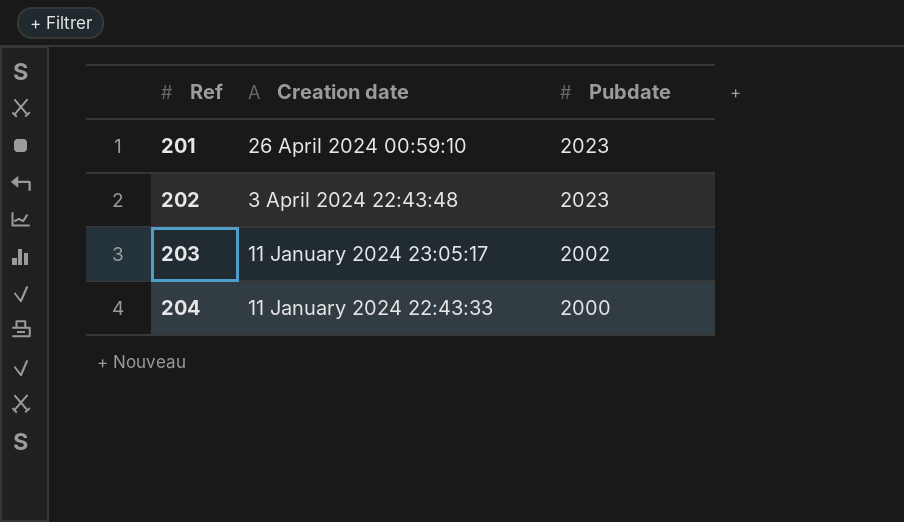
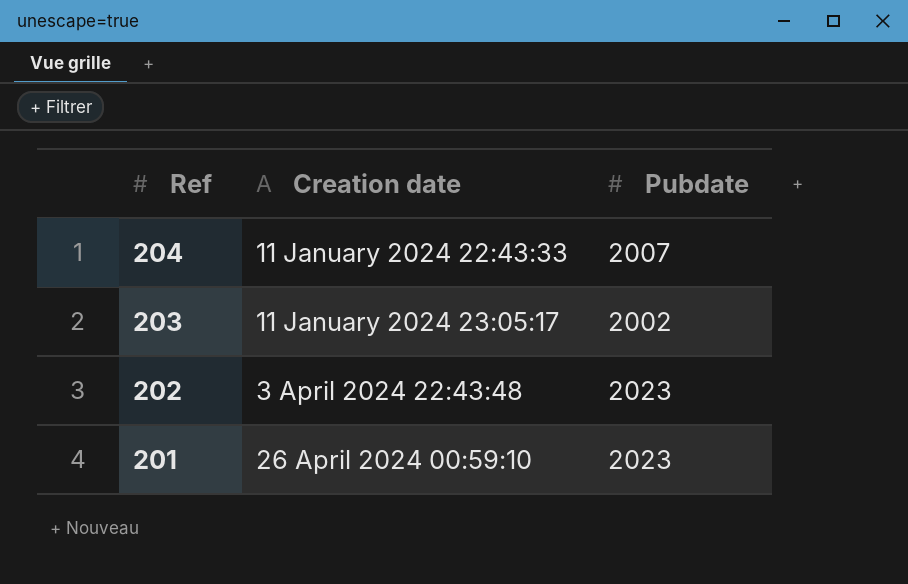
row order: Ref ascending -> Ref descending
204 | Pubdate: 2000 -> 2007

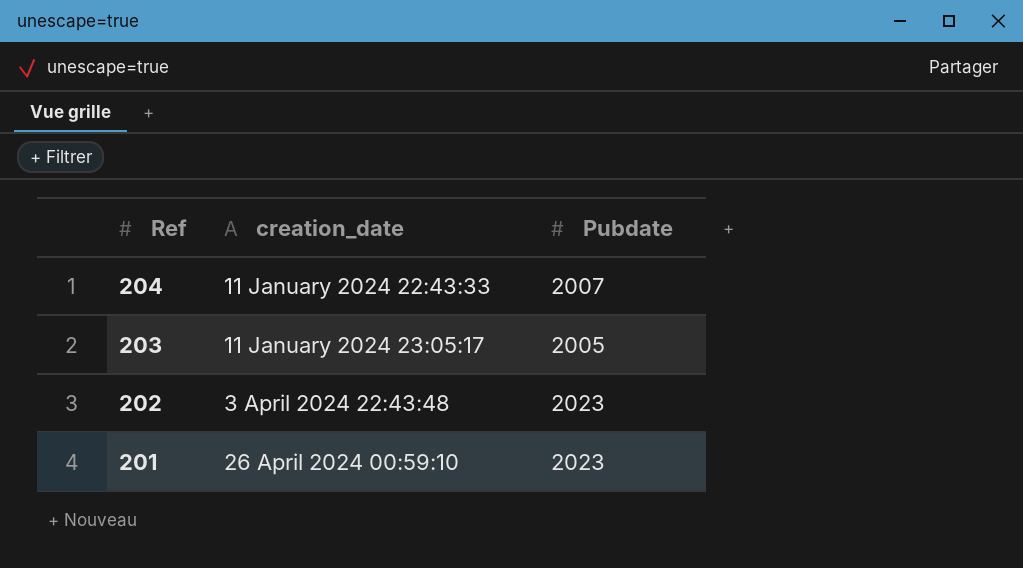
column name: Creation date -> creation_date
203 | Pubdate: 2002 -> 2005

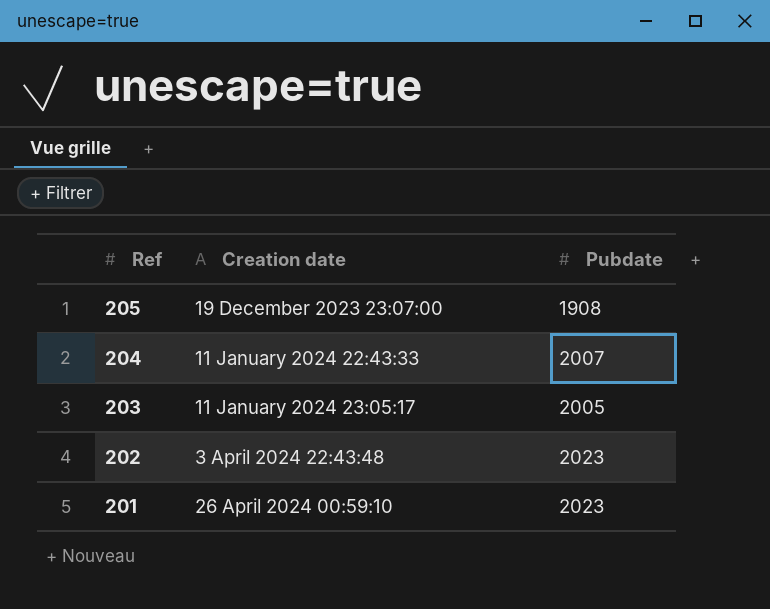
column name: creation_date -> Creation date
row 205: none -> 19 December 2023 23:07:00 | 1908

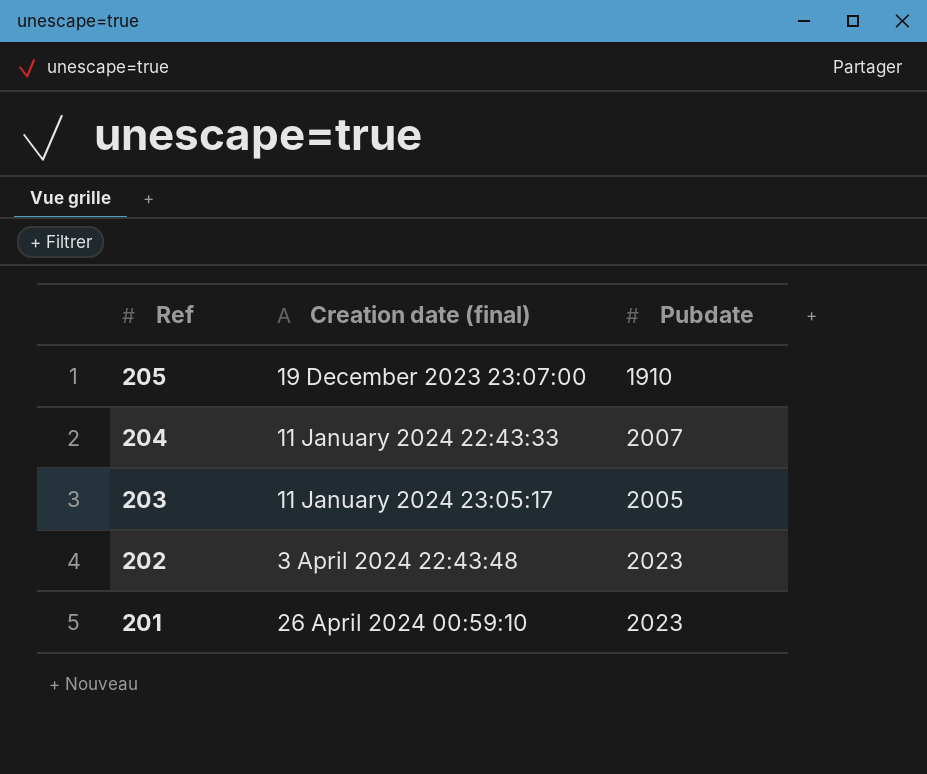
column name: Creation date -> Creation date (final)
205 | Pubdate: 1908 -> 1910

